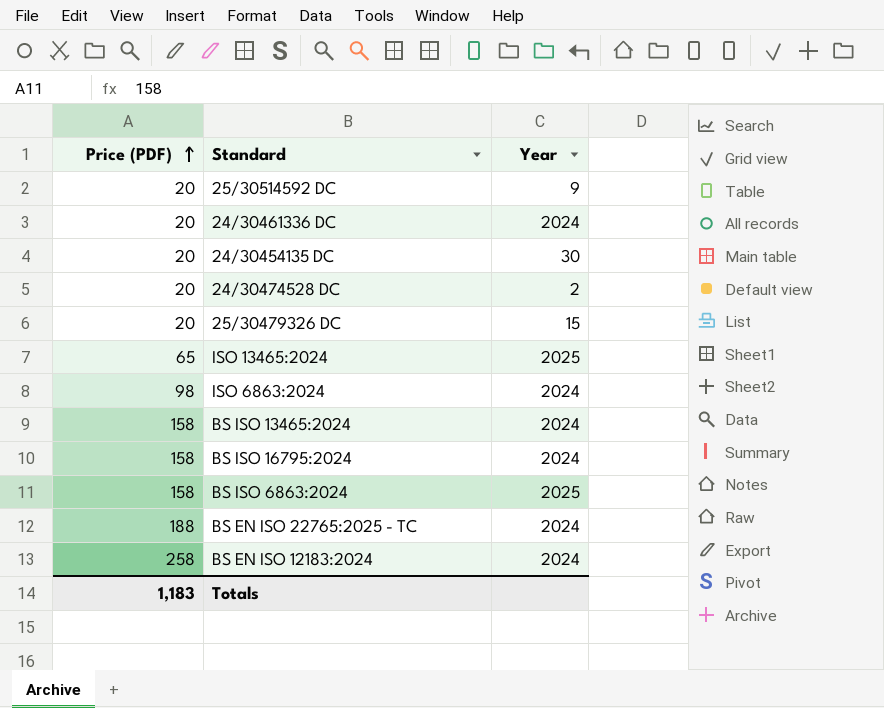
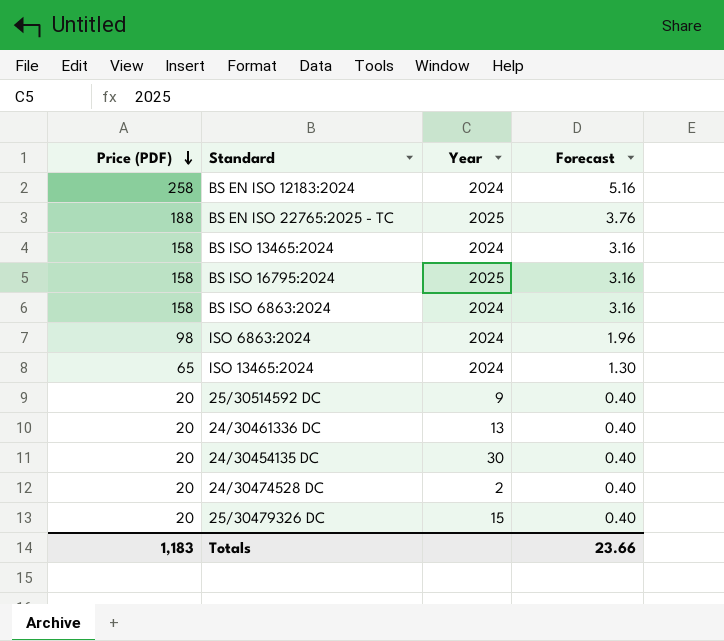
row order: Price (PDF) ascending -> Price (PDF) descending
column Forecast | formula: none -> [Price (PDF)] * 0.02
BS EN ISO 22765:2025 - TC | Year: 2024 -> 2025
BS ISO 16795:2024 | Year: 2024 -> 2025
BS ISO 6863:2024 | Year: 2025 -> 2024
ISO 13465:2024 | Year: 2025 -> 2024
24/30461336 DC | Year: 2024 -> 13

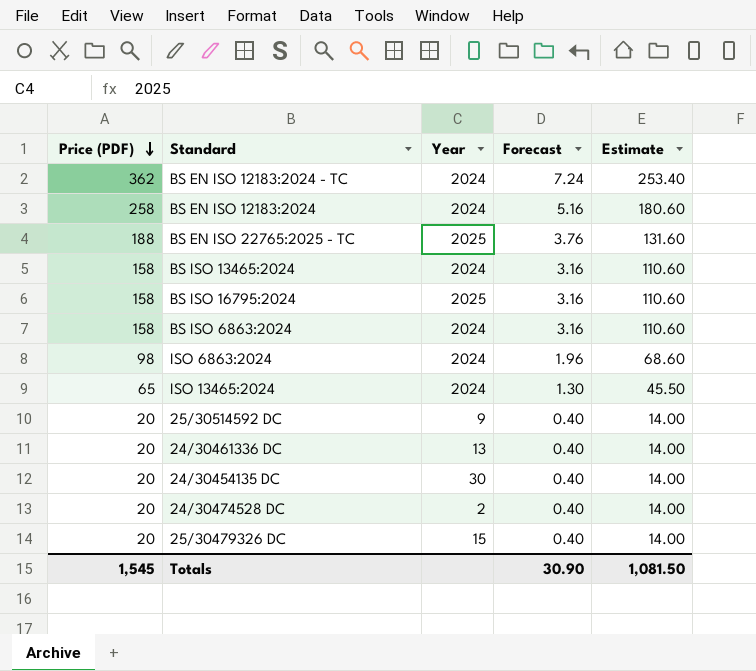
column Estimate | formula: none -> [Price (PDF)] * 0.7
row BS EN ISO 12183:2024 - TC: none -> 362 | 2024 | 7.24 | 253.40
Totals | Price (PDF): 1,183 -> 1,545
Totals | Forecast: 23.66 -> 30.90

